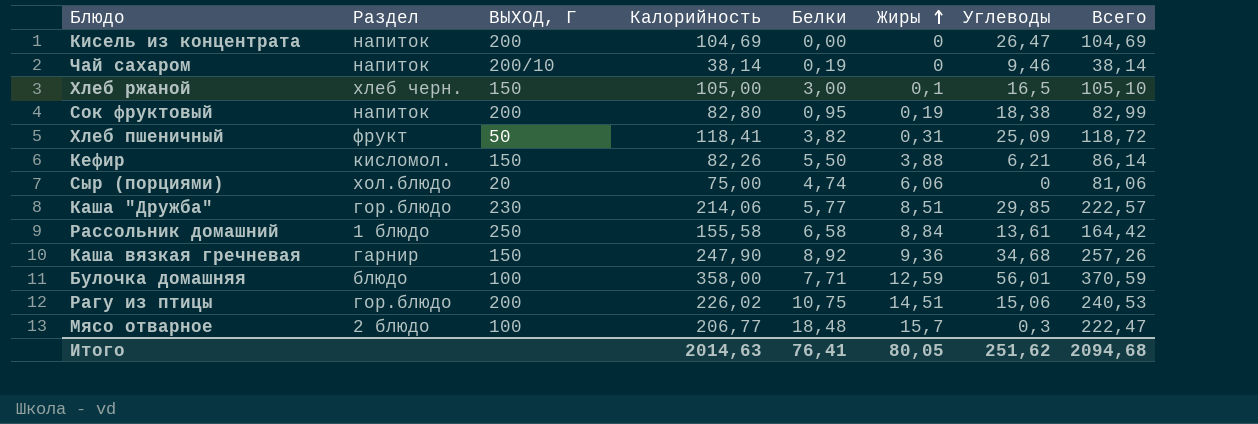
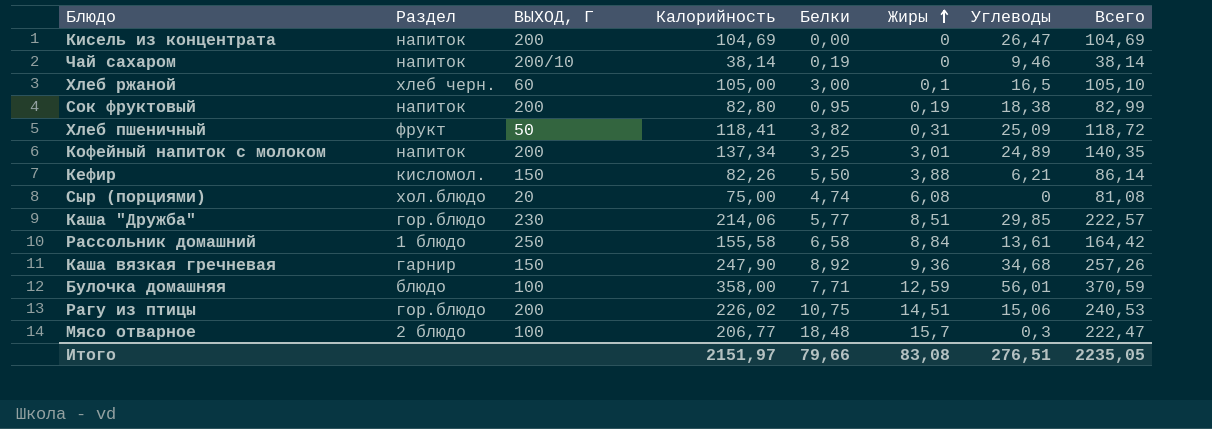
Хлеб ржаной | ВЫХОД, Г: 150 -> 60
row Кофейный напиток с молоком: none -> напиток | 200 | 137,34 | 3,25 | 3,01 | 24,89 | 140,35
Сыр (порциями) | Жиры: 6,06 -> 6,08
Сыр (порциями) | Всего: 81,06 -> 81,08
Итого | Калорийность: 2014,63 -> 2151,97
Итого | Белки: 76,41 -> 79,66
Итого | Жиры: 80,05 -> 83,08
Итого | Углеводы: 251,62 -> 276,51
Итого | Всего: 2094,68 -> 2235,05

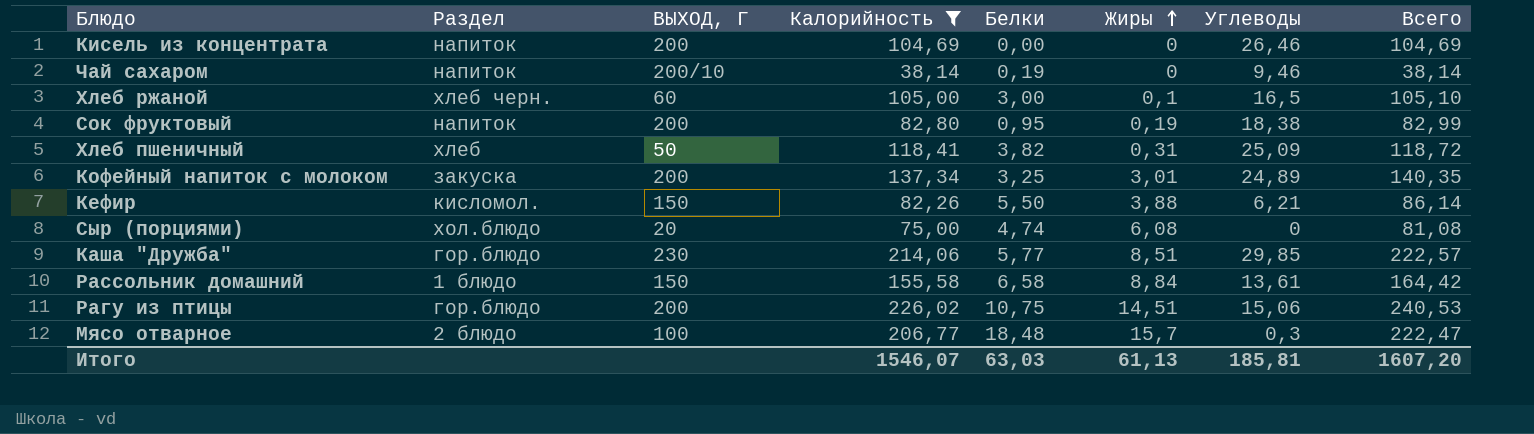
filter: none -> Калорийность <= 226,02
Кисель из концентрата | Углеводы: 26,47 -> 26,46
Хлеб пшеничный | Раздел: фрукт -> хлеб
Кофейный напиток с молоком | Раздел: напиток -> закуска
Рассольник домашний | ВЫХОД, Г: 250 -> 150
Итого | Калорийность: 2151,97 -> 1546,07
Итого | Белки: 79,66 -> 63,03
Итого | Жиры: 83,08 -> 61,13
Итого | Углеводы: 276,51 -> 185,81
Итого | Всего: 2235,05 -> 1607,20

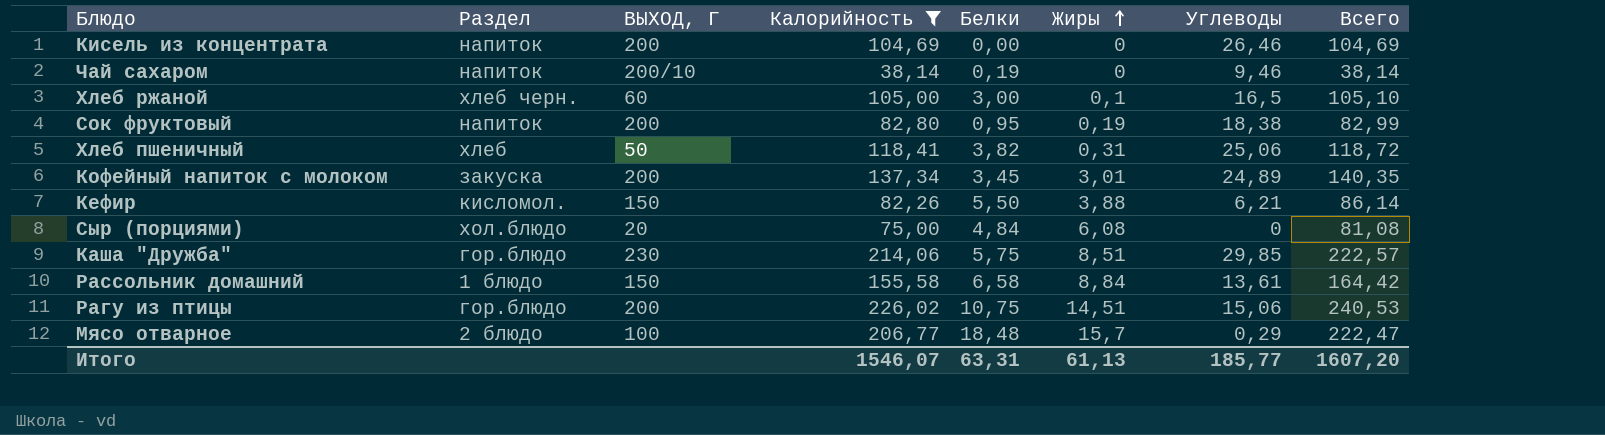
Хлеб пшеничный | Углеводы: 25,09 -> 25,06
Кофейный напиток с молоком | Белки: 3,25 -> 3,45
Сыр (порциями) | Белки: 4,74 -> 4,84
Каша "Дружба" | Белки: 5,77 -> 5,75
Мясо отварное | Углеводы: 0,3 -> 0,29
Итого | Белки: 63,03 -> 63,31
Итого | Углеводы: 185,81 -> 185,77

